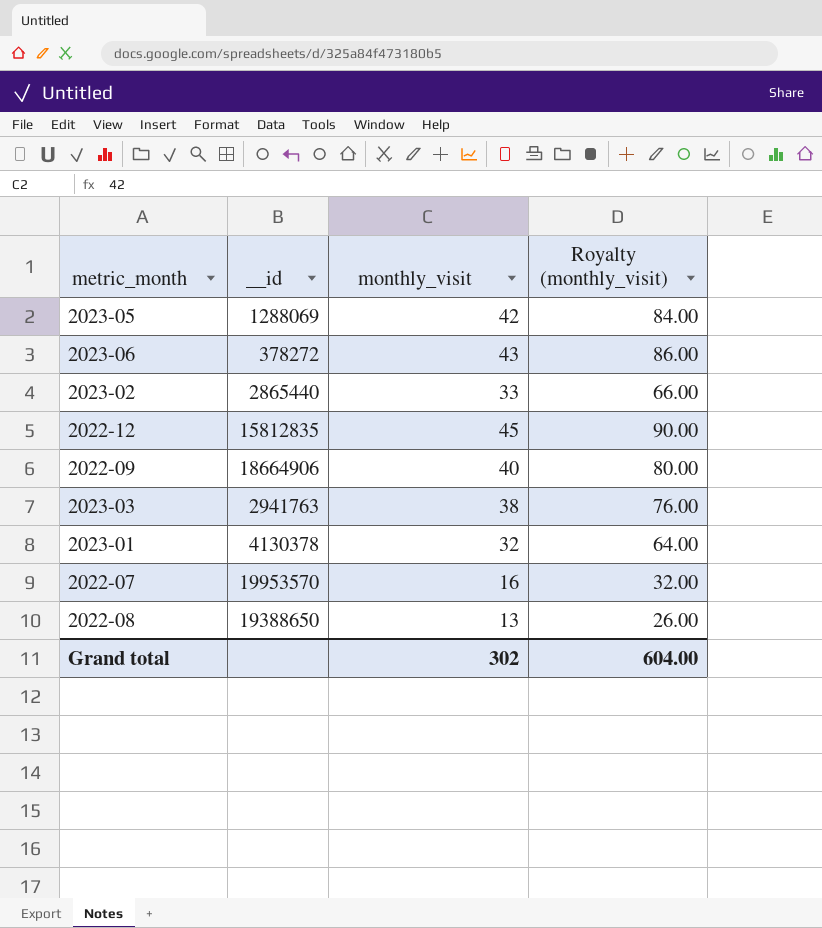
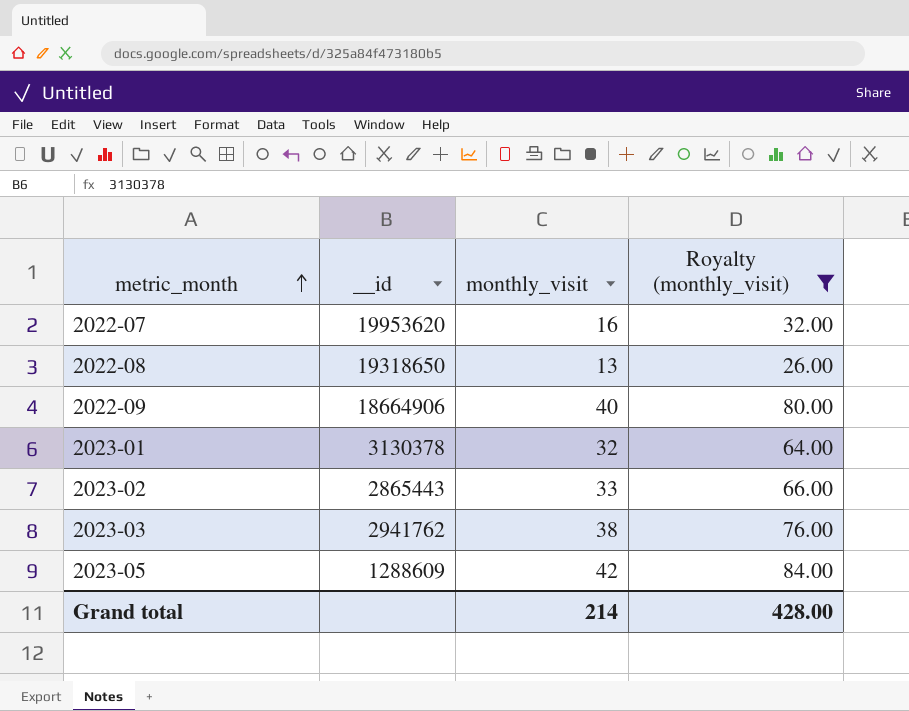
filter: none -> Royalty (monthly_visit) <= 84.00
row order: none -> metric_month ascending
2022-07 | __id: 19953570 -> 19953620
2022-08 | __id: 19388650 -> 19318650
2023-01 | __id: 4130378 -> 3130378
2023-02 | __id: 2865440 -> 2865443
2023-03 | __id: 2941763 -> 2941762
2023-05 | __id: 1288069 -> 1288609
Grand total | monthly_visit: 302 -> 214
Grand total | Royalty (monthly_visit): 604.00 -> 428.00

